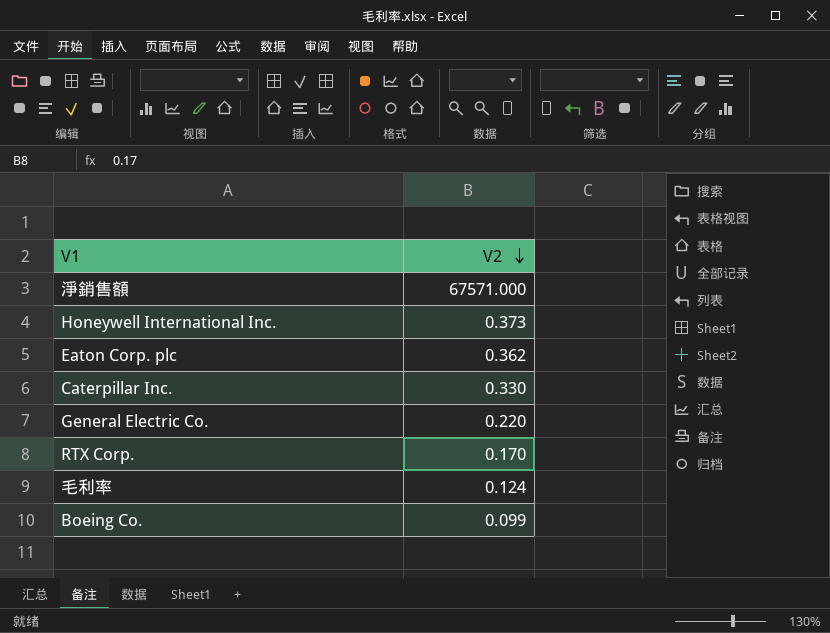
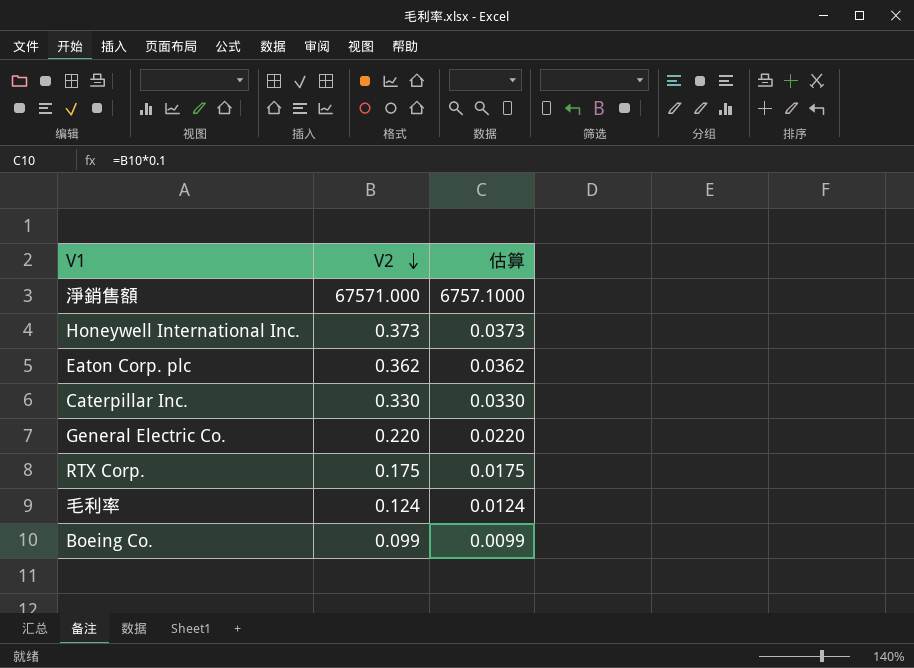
column 估算 | formula: none -> [V2] * 0.1
RTX Corp. | V2: 0.170 -> 0.175

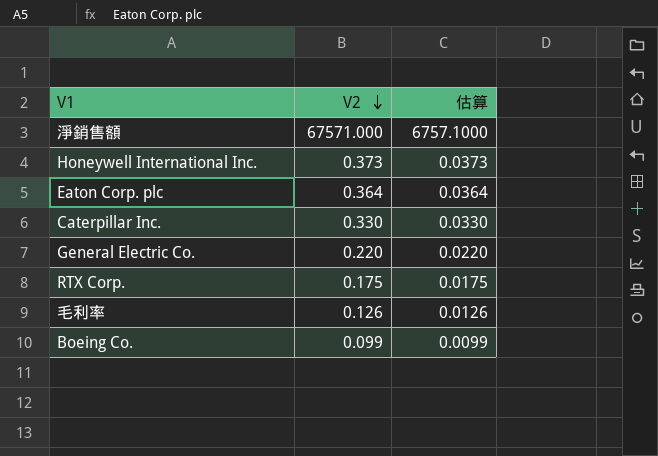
Eaton Corp. plc | V2: 0.362 -> 0.364
Eaton Corp. plc | 估算: 0.0362 -> 0.0364
毛利率 | V2: 0.124 -> 0.126
毛利率 | 估算: 0.0124 -> 0.0126

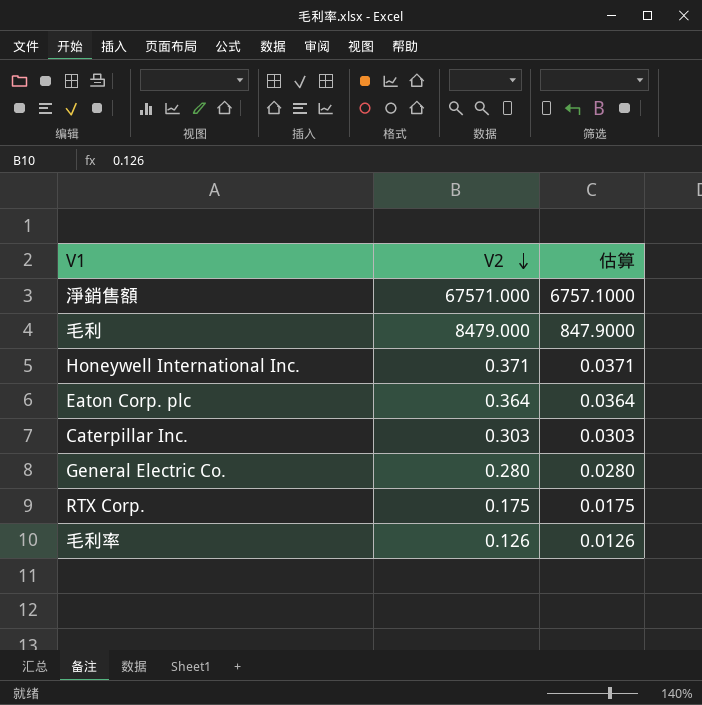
row Boeing Co.: 0.099 | 0.0099 -> none
row 毛利: none -> 8479.000 | 847.9000
Honeywell International Inc. | V2: 0.373 -> 0.371
Honeywell International Inc. | 估算: 0.0373 -> 0.0371
Caterpillar Inc. | V2: 0.330 -> 0.303
Caterpillar Inc. | 估算: 0.0330 -> 0.0303
General Electric Co. | V2: 0.220 -> 0.280
General Electric Co. | 估算: 0.0220 -> 0.0280

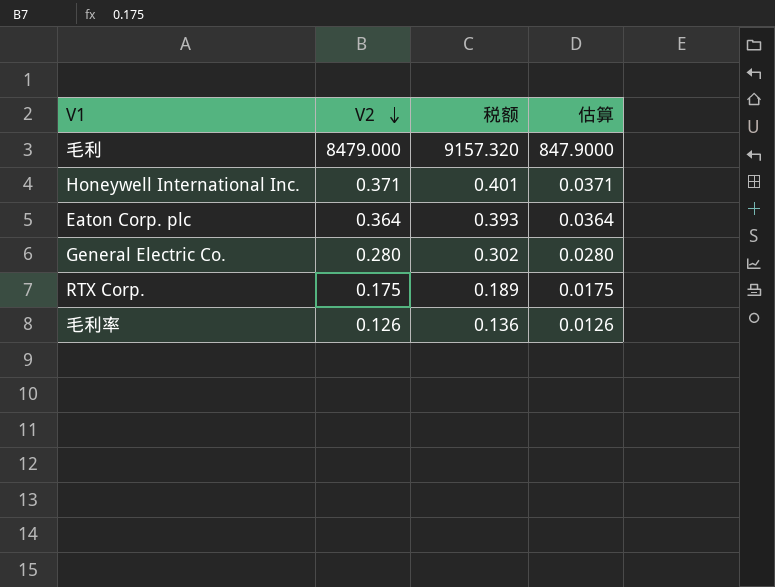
column 税额 | formula: none -> [V2] * 1.08
row 淨銷售額: 67571.000 | 6757.1000 -> none
row Caterpillar Inc.: 0.303 | 0.0303 -> none

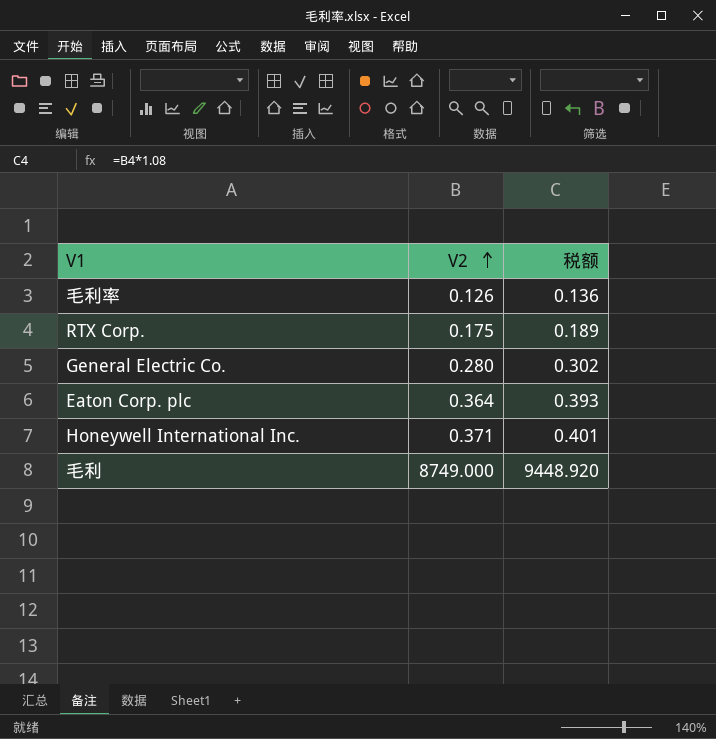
row order: V2 descending -> V2 ascending
column 估算 | formula: [V2] * 0.1 -> none
毛利 | V2: 8479.000 -> 8749.000
毛利 | 税额: 9157.320 -> 9448.920

